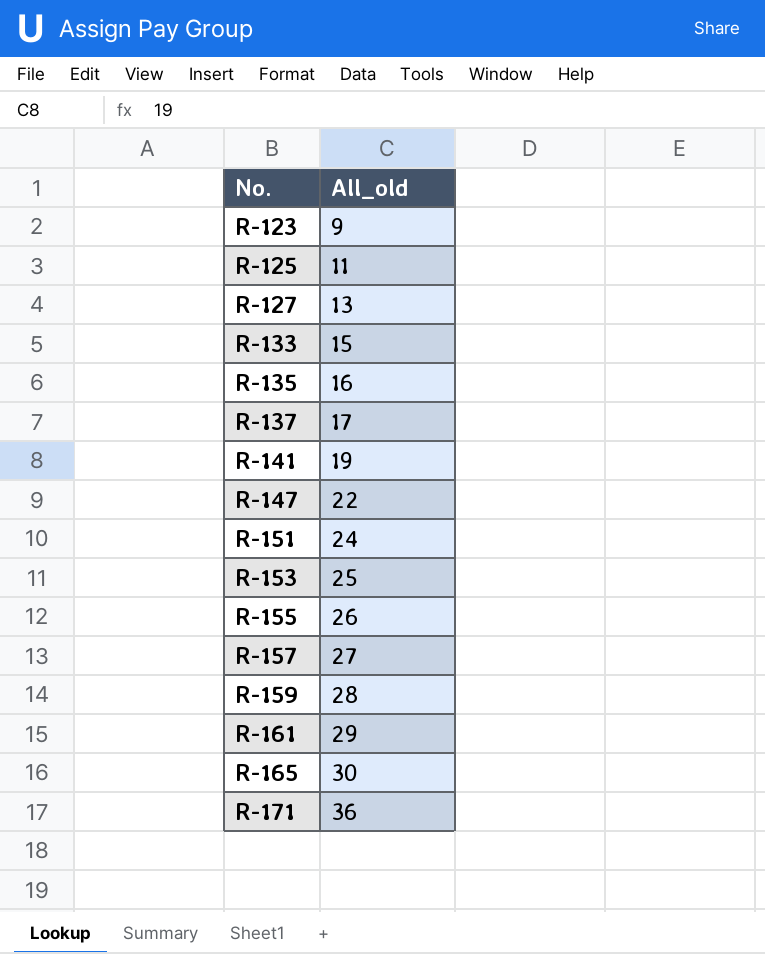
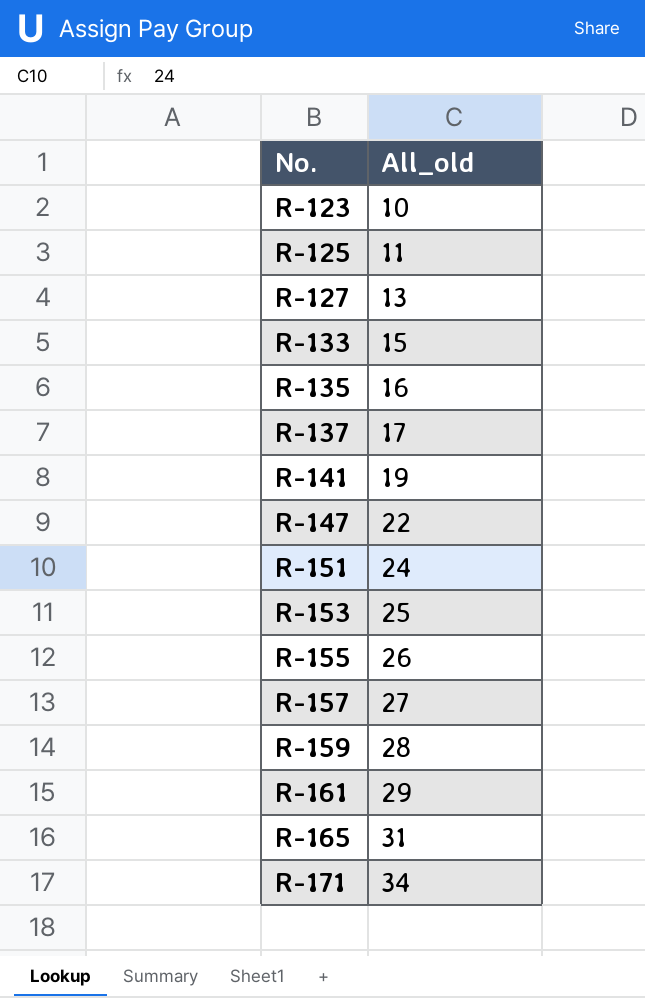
R-123 | All_old: 9 -> 10
R-165 | All_old: 30 -> 31
R-171 | All_old: 36 -> 34

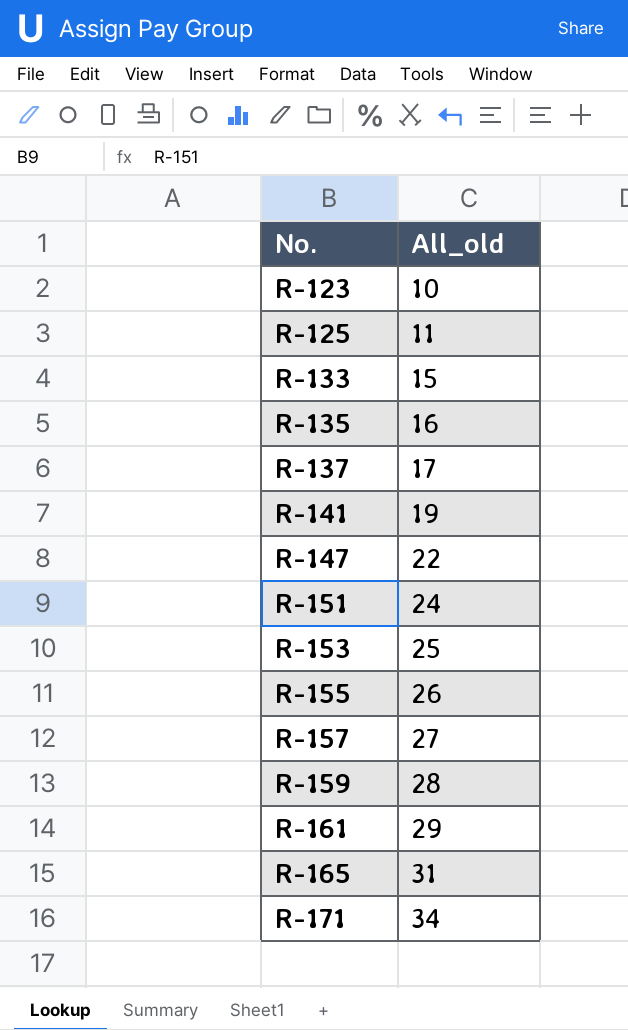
row R-127: 13 -> none

